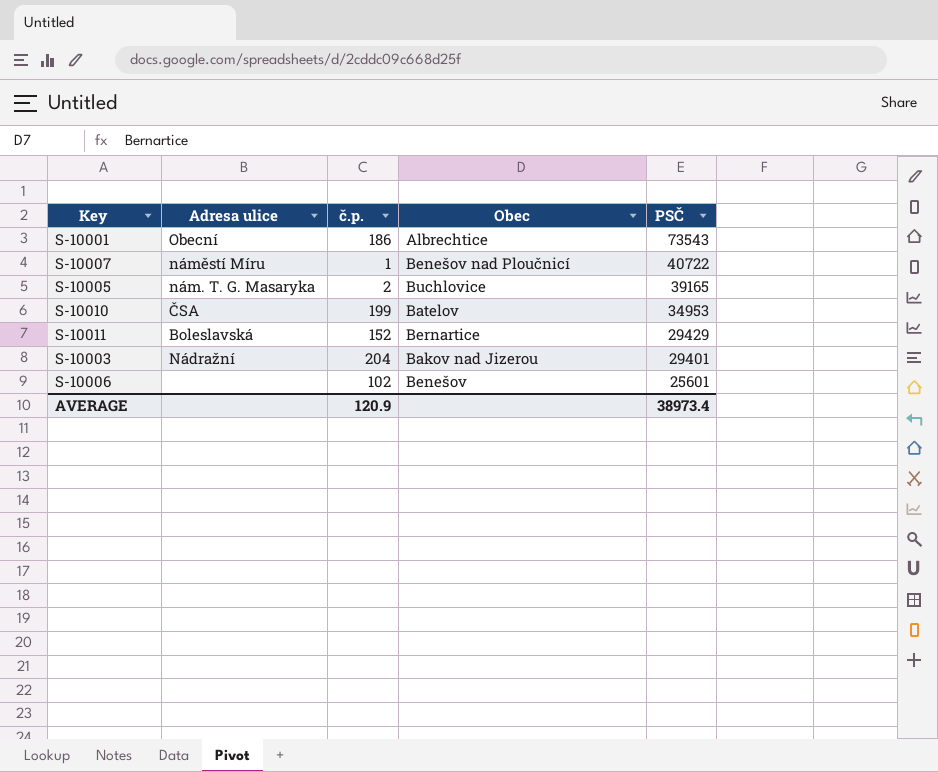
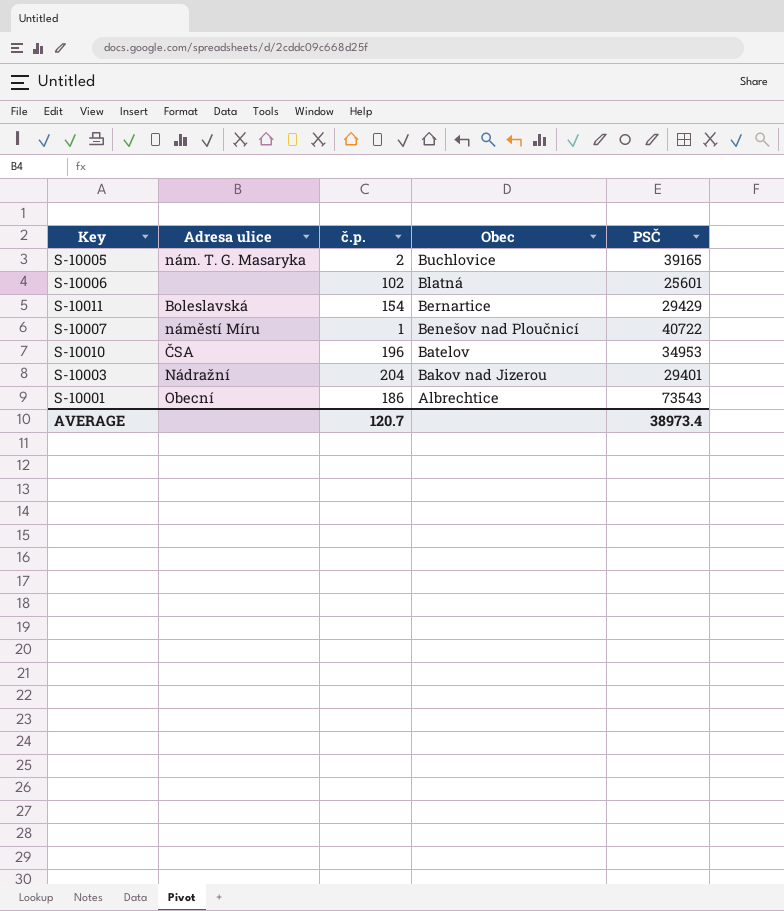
row order: PSČ descending -> Obec descending
S-10006 | Obec: Benešov -> Blatná
S-10011 | č.p.: 152 -> 154
S-10010 | č.p.: 199 -> 196
AVERAGE | č.p.: 120.9 -> 120.7

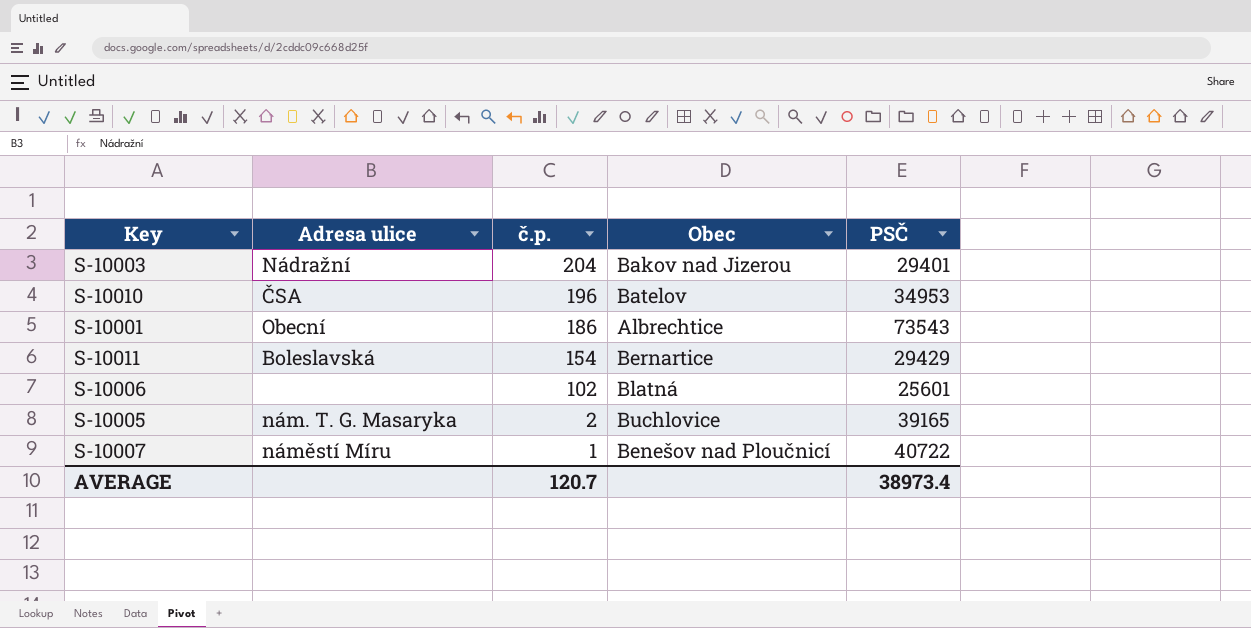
row order: Obec descending -> č.p. descending

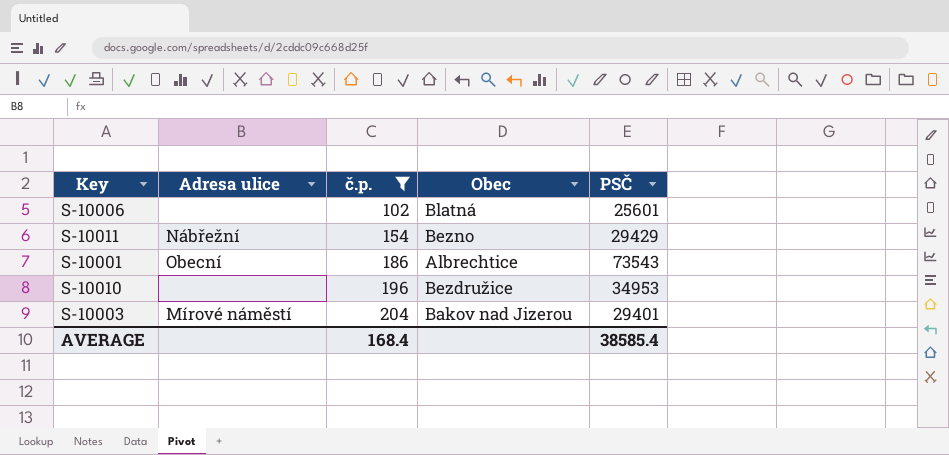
filter: none -> č.p. >= 102
row order: č.p. descending -> č.p. ascending
S-10011 | Adresa ulice: Boleslavská -> Nábřežní
S-10011 | Obec: Bernartice -> Bezno
S-10010 | Adresa ulice: ČSA -> none
S-10010 | Obec: Batelov -> Bezdružice
S-10003 | Adresa ulice: Nádražní -> Mírové náměstí
AVERAGE | č.p.: 120.7 -> 168.4
AVERAGE | PSČ: 38973.4 -> 38585.4

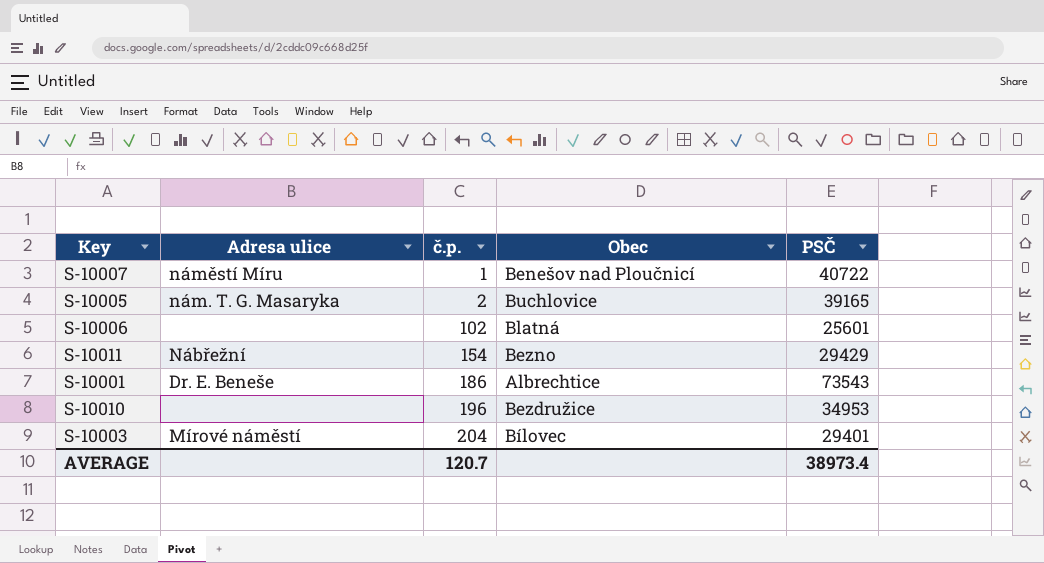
filter: č.p. >= 102 -> none
S-10001 | Adresa ulice: Obecní -> Dr. E. Beneše
S-10003 | Obec: Bakov nad Jizerou -> Bílovec
AVERAGE | č.p.: 168.4 -> 120.7
AVERAGE | PSČ: 38585.4 -> 38973.4

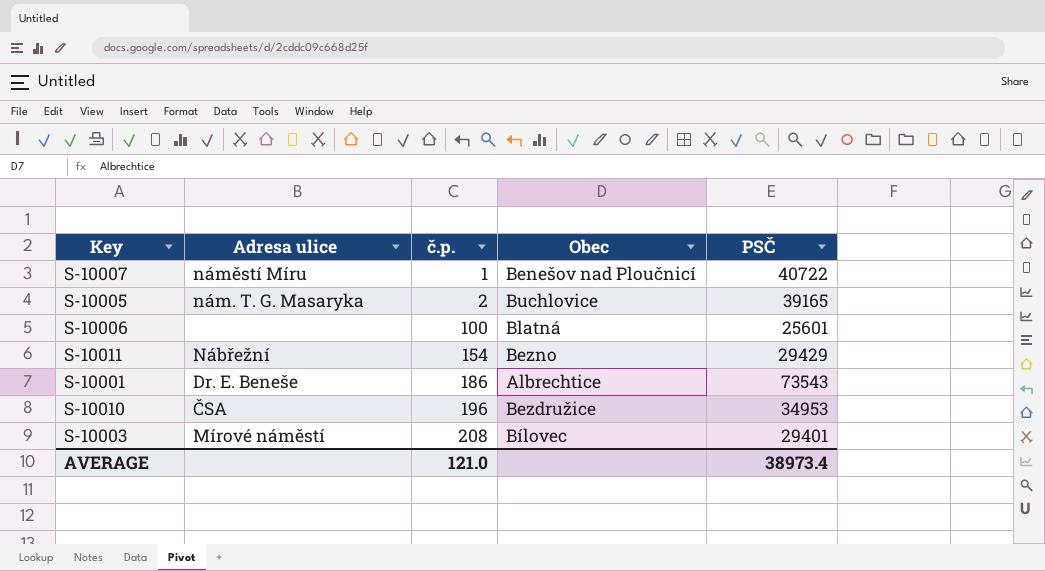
S-10006 | č.p.: 102 -> 100
S-10010 | Adresa ulice: none -> ČSA
S-10003 | č.p.: 204 -> 208
AVERAGE | č.p.: 120.7 -> 121.0

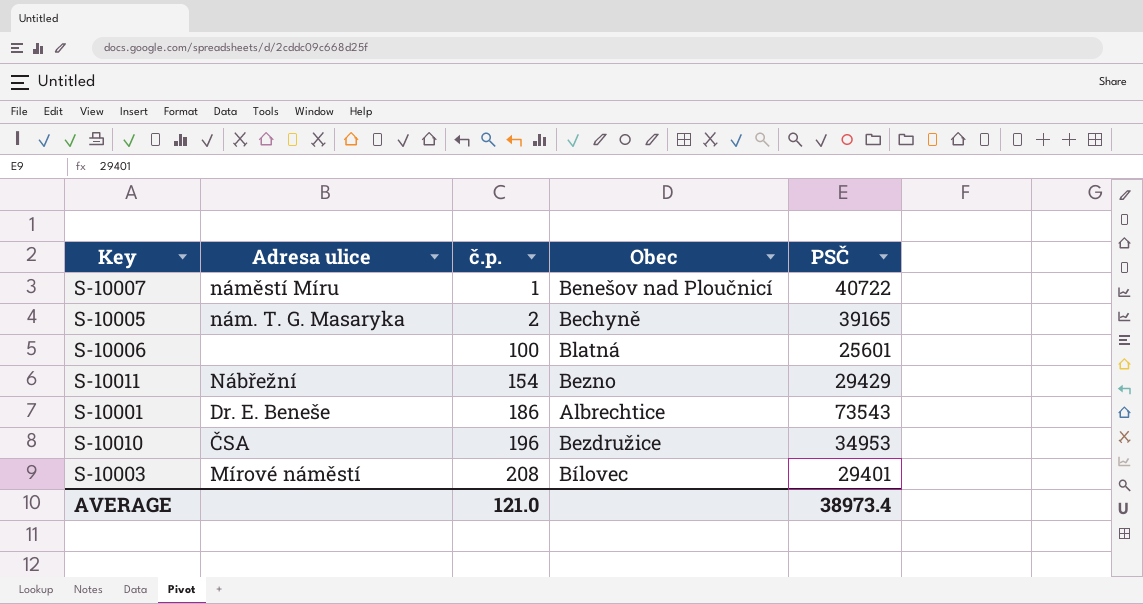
S-10005 | Obec: Buchlovice -> Bechyně

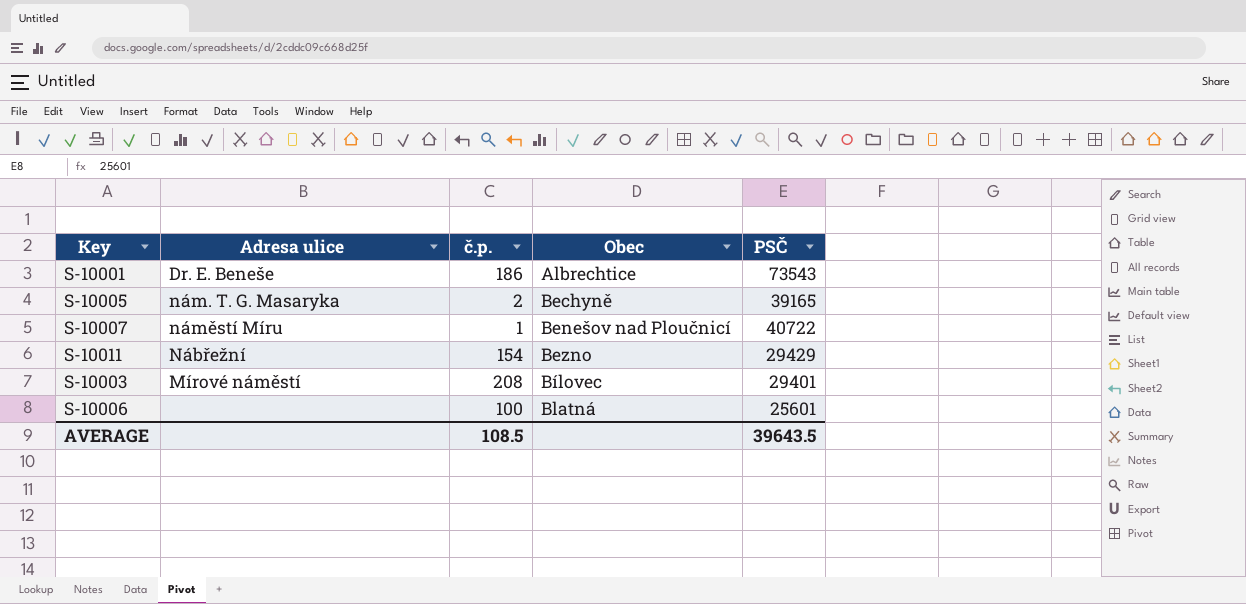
row order: č.p. ascending -> Obec ascending
row S-10010: ČSA | 196 | Bezdružice | 34953 -> none
AVERAGE | č.p.: 121.0 -> 108.5
AVERAGE | PSČ: 38973.4 -> 39643.5

